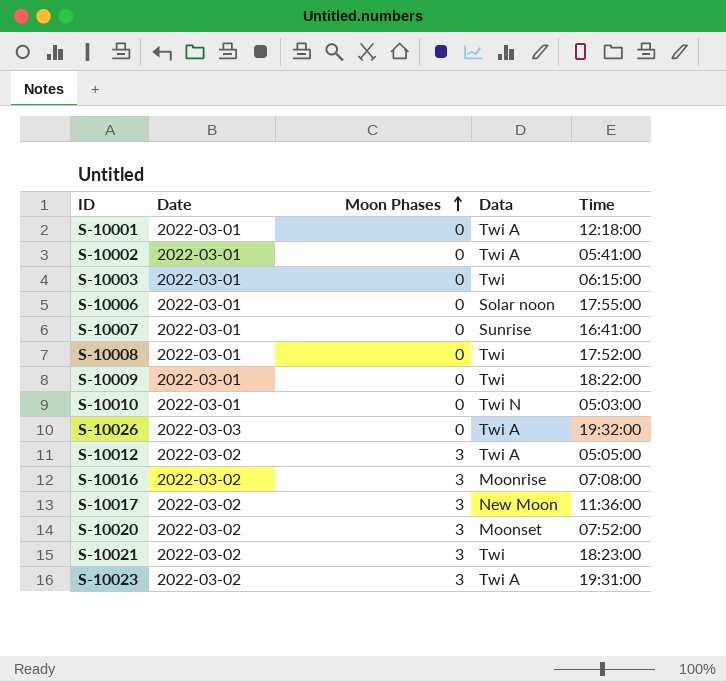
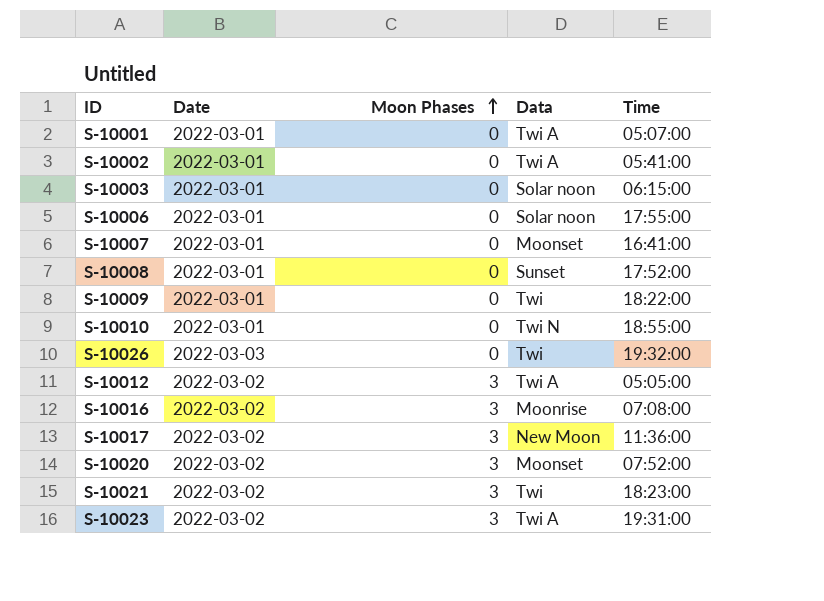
S-10001 | Time: 12:18:00 -> 05:07:00
S-10003 | Data: Twi -> Solar noon
S-10007 | Data: Sunrise -> Moonset
S-10008 | Data: Twi -> Sunset
S-10010 | Time: 05:03:00 -> 18:55:00
S-10026 | Data: Twi A -> Twi

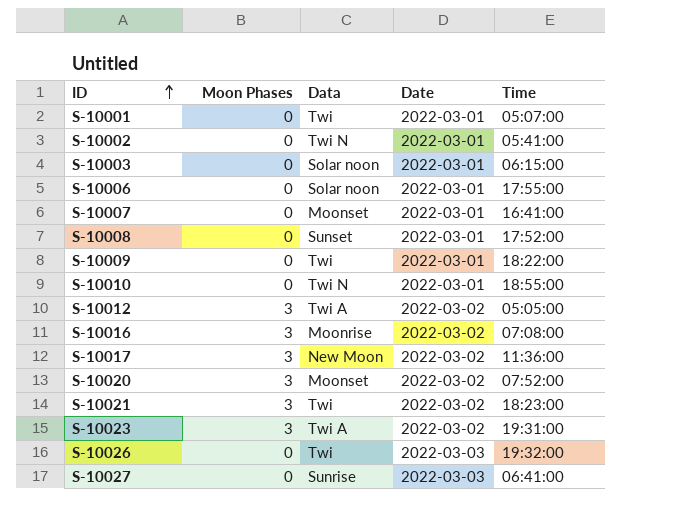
row order: Moon Phases ascending -> ID ascending
column Date | position: 2 -> 4
S-10001 | Data: Twi A -> Twi
S-10002 | Data: Twi A -> Twi N
row S-10027: none -> 0 | Sunrise | 2022-03-03 | 06:41:00

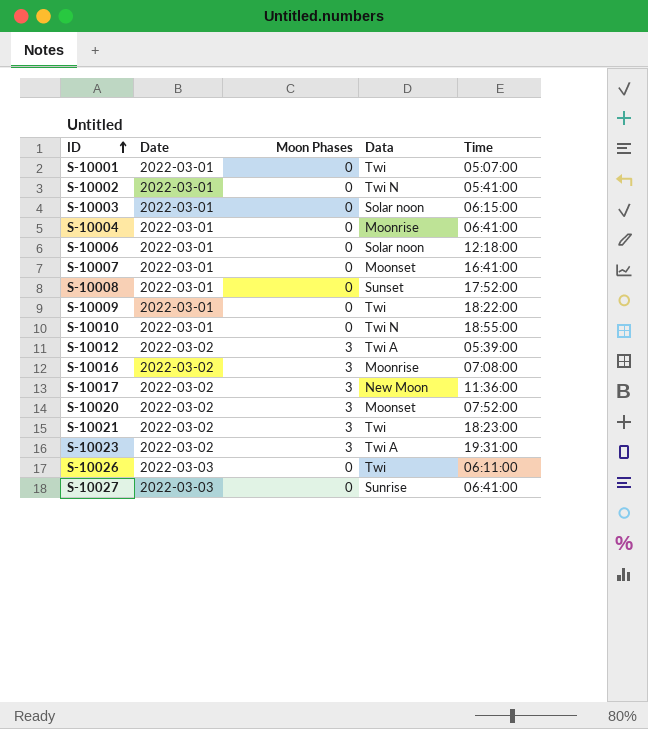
column Date | position: 4 -> 2
row S-10004: none -> 2022-03-01 | 0 | Moonrise | 06:41:00
S-10006 | Time: 17:55:00 -> 12:18:00
S-10012 | Time: 05:05:00 -> 05:39:00
S-10026 | Time: 19:32:00 -> 06:11:00

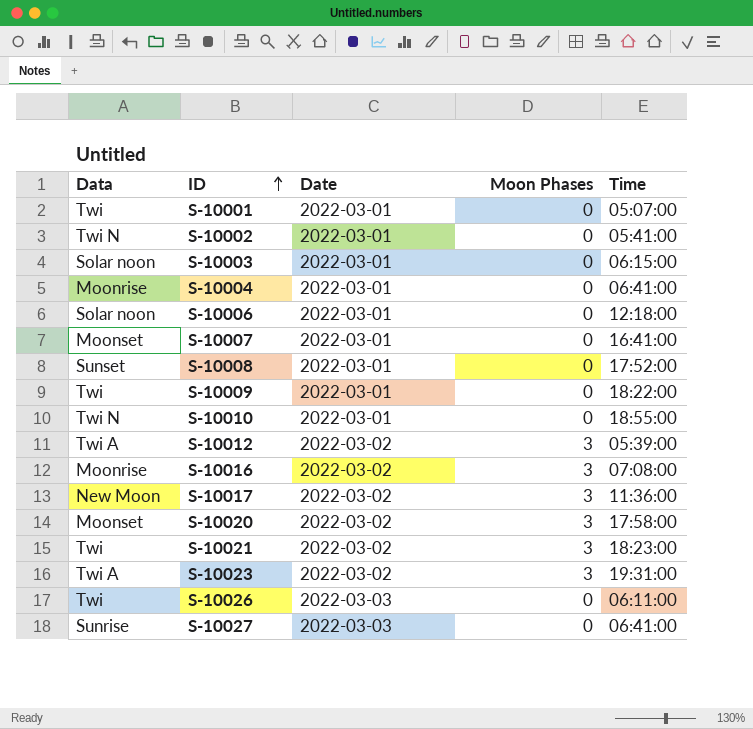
column Data | position: 4 -> 1
S-10020 | Time: 07:52:00 -> 17:58:00

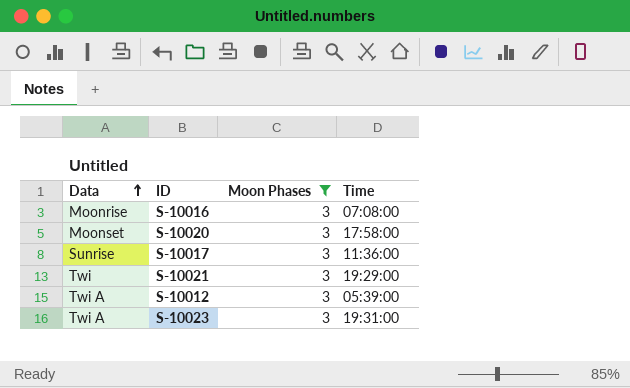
filter: none -> Moon Phases = 3
row order: ID ascending -> Data ascending
column Date | position: 3 -> none
S-10017 | Data: New Moon -> Sunrise
S-10021 | Time: 18:23:00 -> 19:29:00

